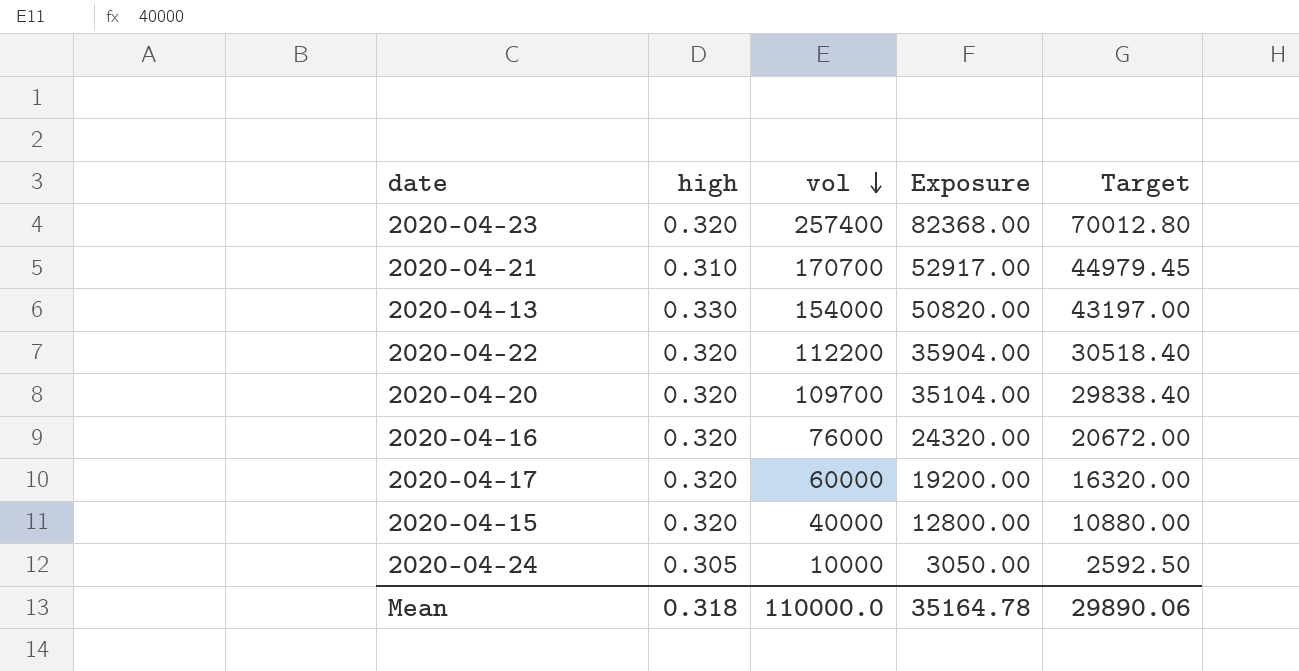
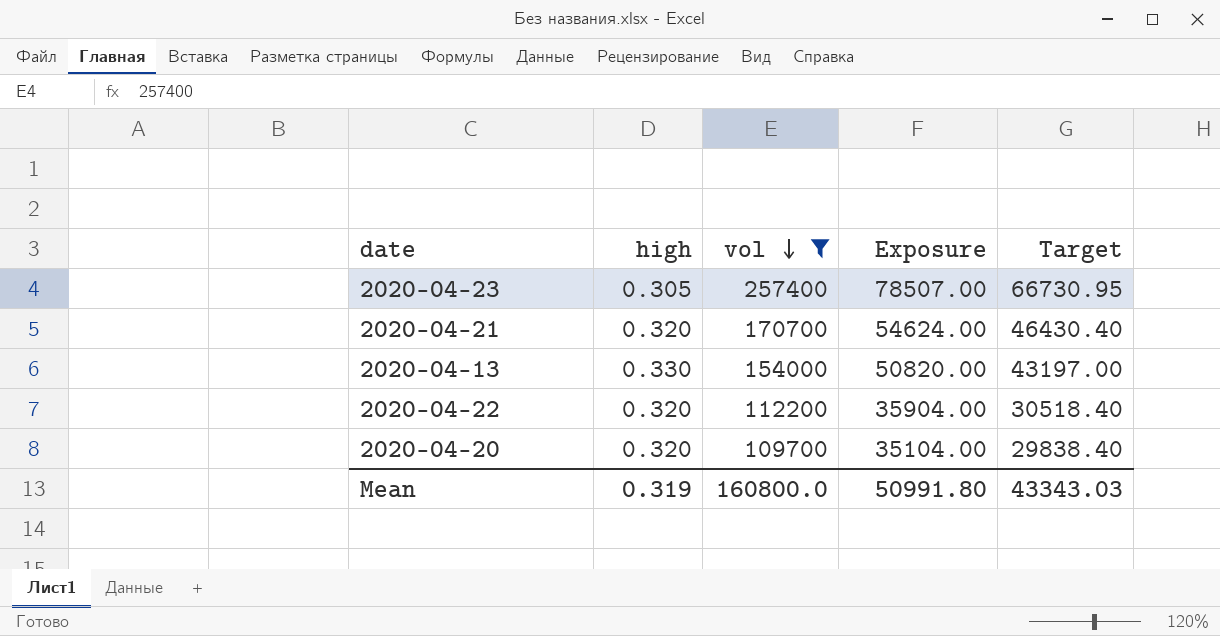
filter: none -> vol >= 109700
2020-04-23 | high: 0.320 -> 0.305
2020-04-23 | Exposure: 82368.00 -> 78507.00
2020-04-23 | Target: 70012.80 -> 66730.95
2020-04-21 | high: 0.310 -> 0.320
2020-04-21 | Exposure: 52917.00 -> 54624.00
2020-04-21 | Target: 44979.45 -> 46430.40
Mean | high: 0.318 -> 0.319
Mean | vol: 110000.0 -> 160800.0
Mean | Exposure: 35164.78 -> 50991.80
Mean | Target: 29890.06 -> 43343.03

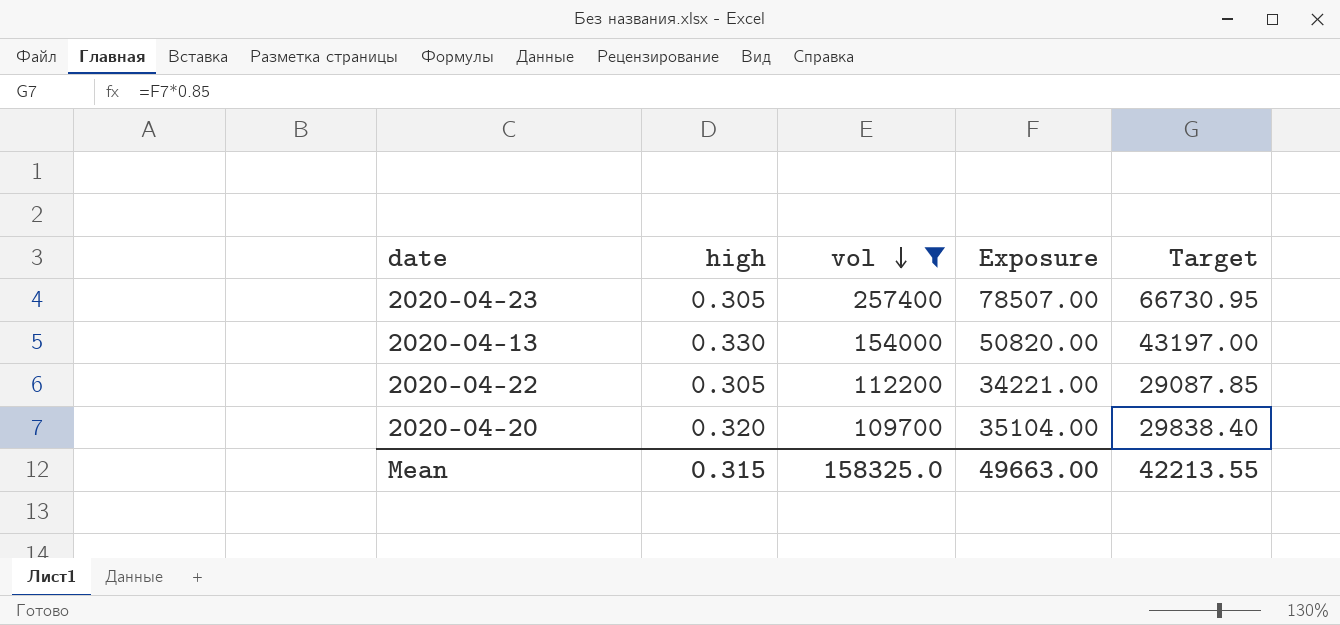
row 2020-04-21: 0.320 | 170700 | 54624.00 | 46430.40 -> none
2020-04-22 | high: 0.320 -> 0.305
2020-04-22 | Exposure: 35904.00 -> 34221.00
2020-04-22 | Target: 30518.40 -> 29087.85
Mean | high: 0.319 -> 0.315
Mean | vol: 160800.0 -> 158325.0
Mean | Exposure: 50991.80 -> 49663.00
Mean | Target: 43343.03 -> 42213.55

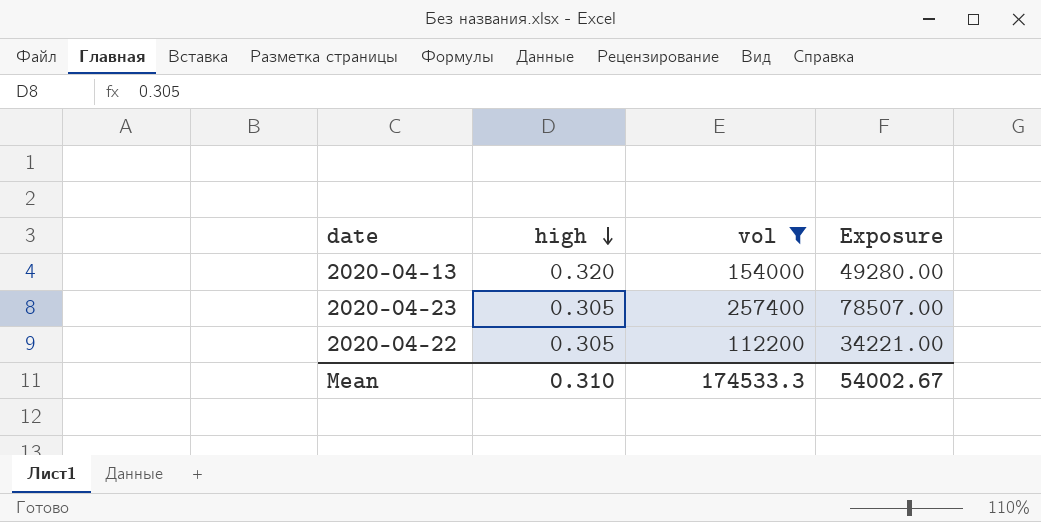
row order: vol descending -> high descending
column Target | formula: [Exposure] * 0.85 -> none
row 2020-04-20: 0.320 | 109700 | 35104.00 | 29838.40 -> none
2020-04-13 | high: 0.330 -> 0.320
2020-04-13 | Exposure: 50820.00 -> 49280.00
Mean | high: 0.315 -> 0.310
Mean | vol: 158325.0 -> 174533.3
Mean | Exposure: 49663.00 -> 54002.67

